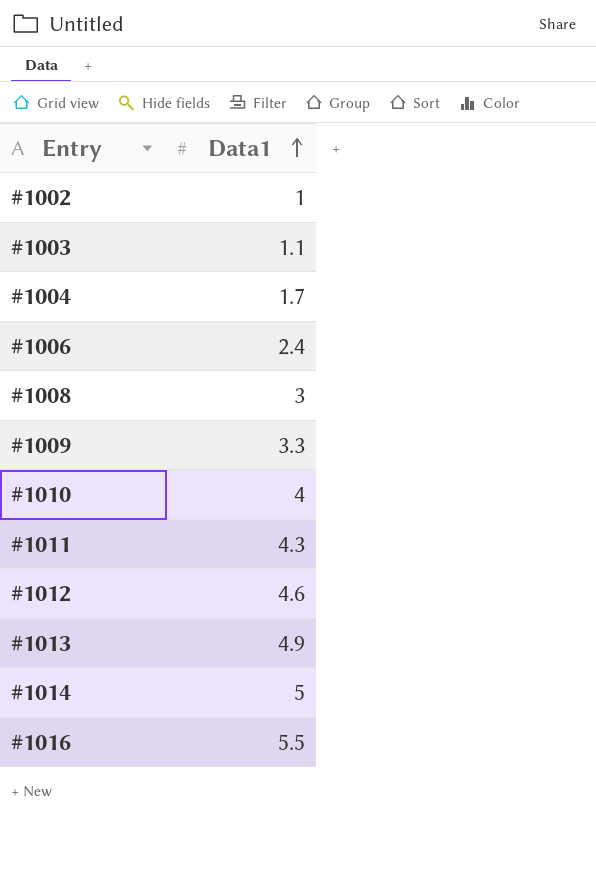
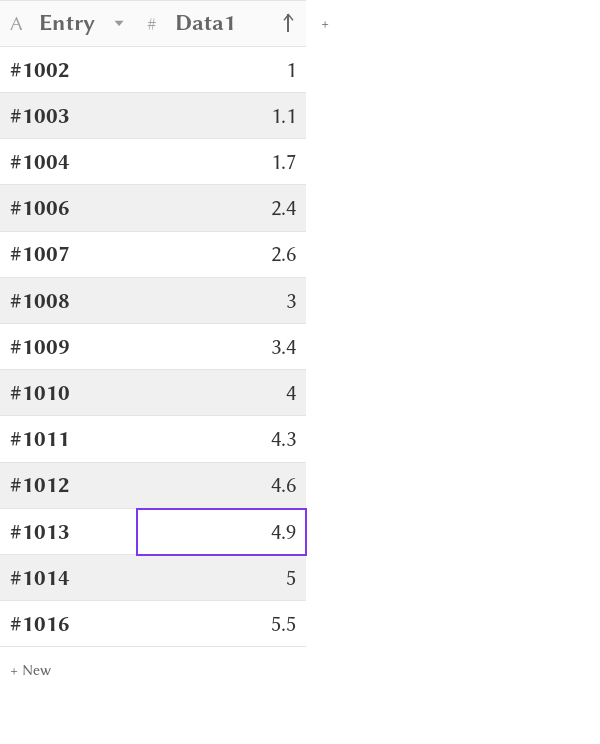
row #1007: none -> 2.6
#1009 | Data1: 3.3 -> 3.4

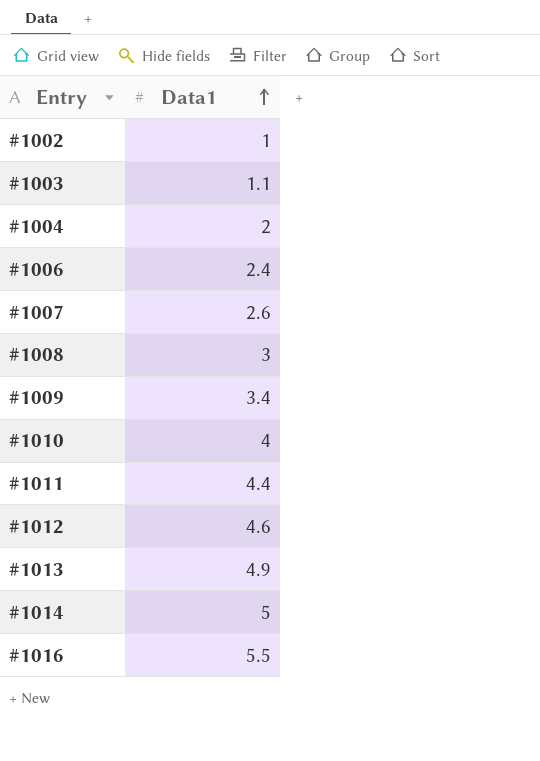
#1004 | Data1: 1.7 -> 2
#1011 | Data1: 4.3 -> 4.4

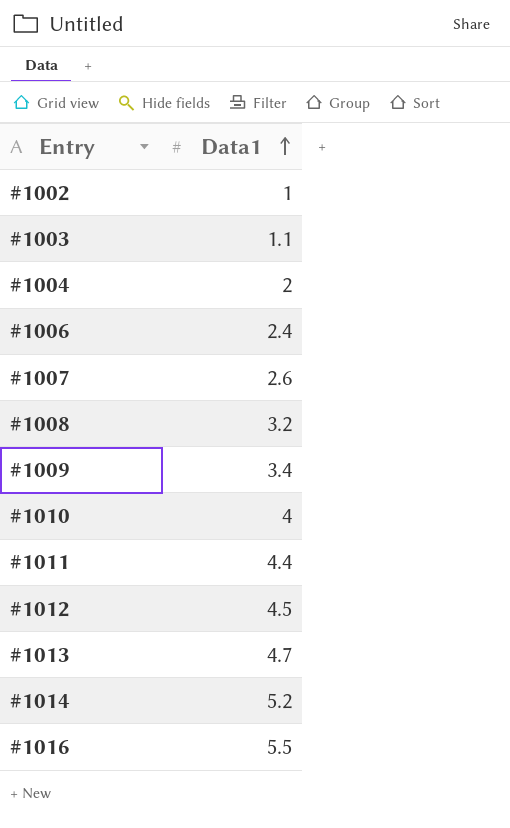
#1008 | Data1: 3 -> 3.2
#1012 | Data1: 4.6 -> 4.5
#1013 | Data1: 4.9 -> 4.7
#1014 | Data1: 5 -> 5.2

